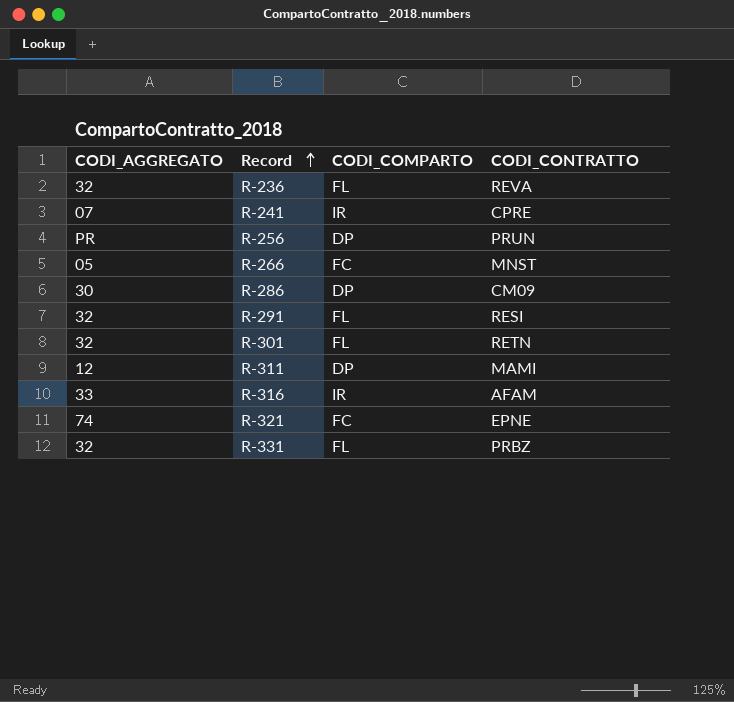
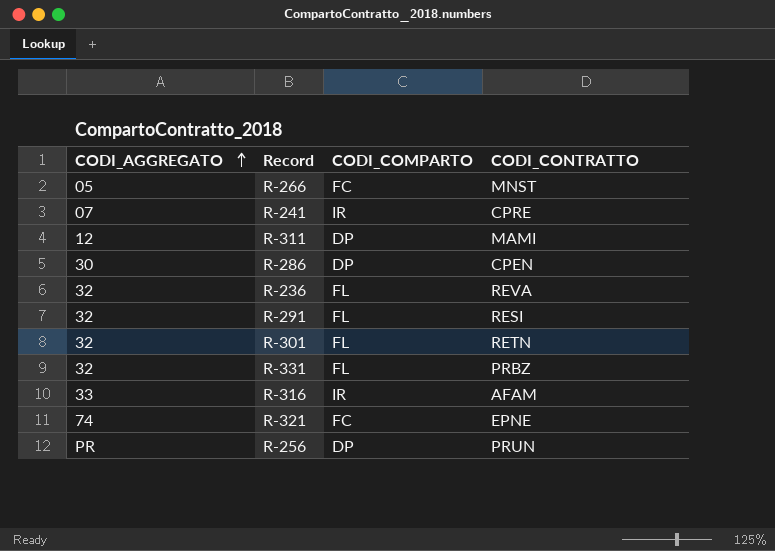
row order: Record ascending -> CODI_AGGREGATO ascending
R-286 | CODI_CONTRATTO: CM09 -> CPEN

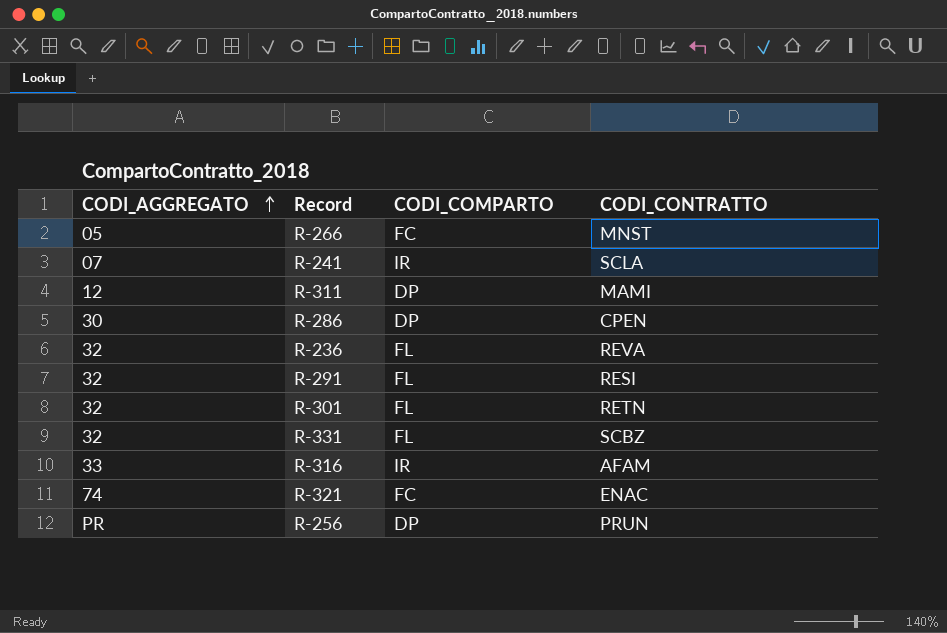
R-241 | CODI_CONTRATTO: CPRE -> SCLA
R-331 | CODI_CONTRATTO: PRBZ -> SCBZ
R-321 | CODI_CONTRATTO: EPNE -> ENAC

